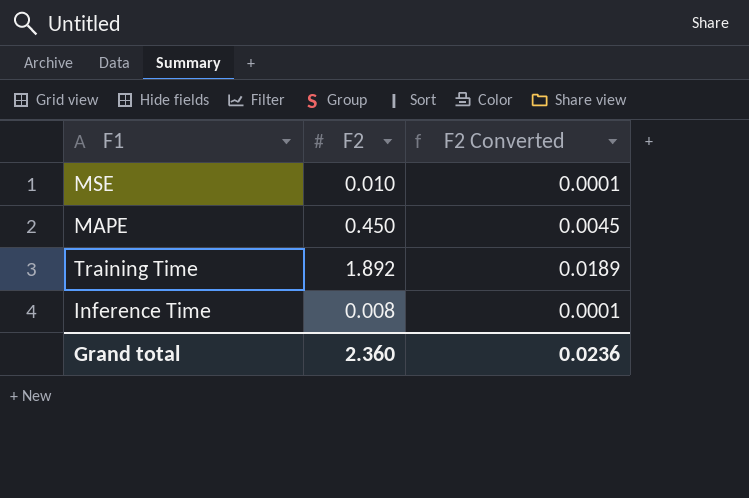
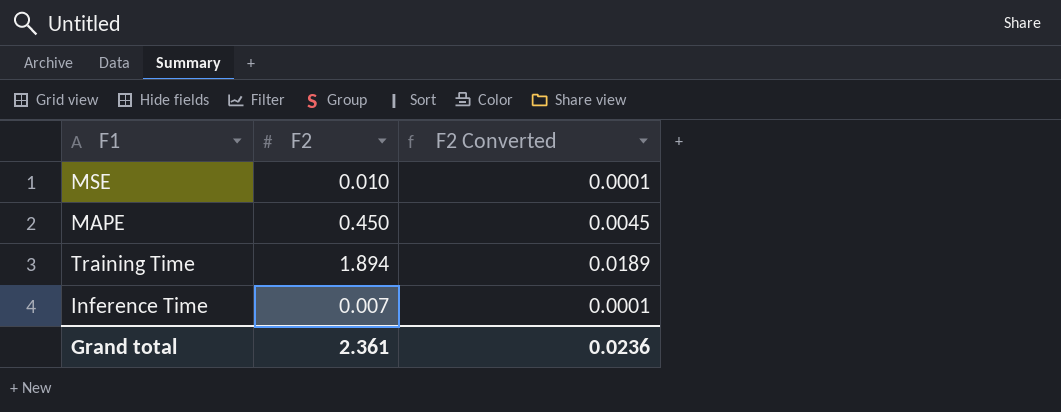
Training Time | F2: 1.892 -> 1.894
Inference Time | F2: 0.008 -> 0.007
Grand total | F2: 2.360 -> 2.361

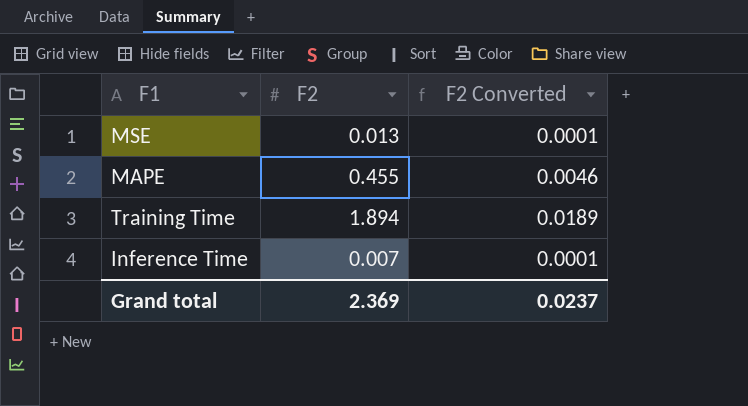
MSE | F2: 0.010 -> 0.013
MAPE | F2: 0.450 -> 0.455
MAPE | F2 Converted: 0.0045 -> 0.0046
Grand total | F2: 2.361 -> 2.369
Grand total | F2 Converted: 0.0236 -> 0.0237

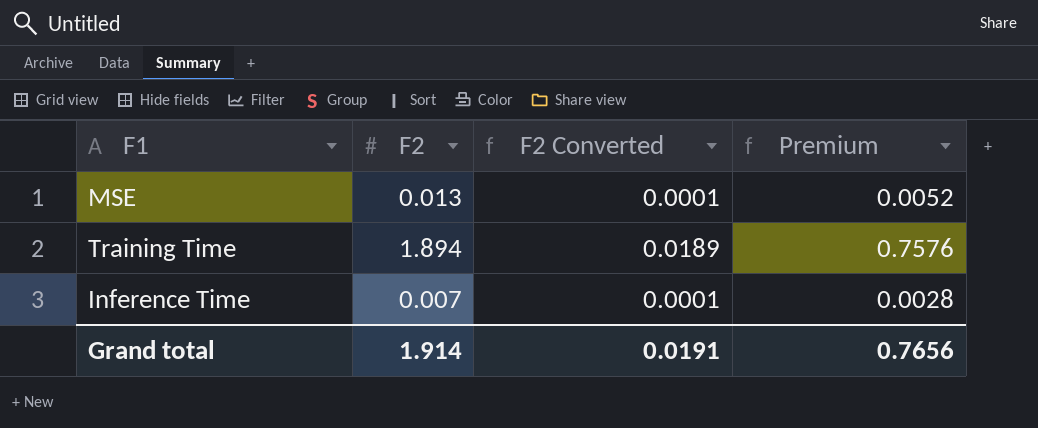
column Premium | formula: none -> [F2] * 0.4
row MAPE: 0.455 | 0.0046 -> none
Grand total | F2: 2.369 -> 1.914
Grand total | F2 Converted: 0.0237 -> 0.0191

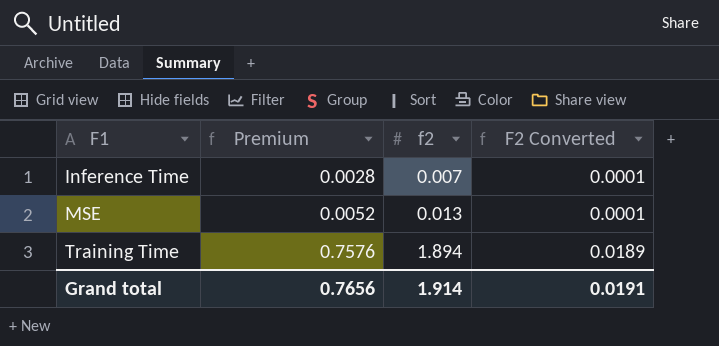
row order: none -> F1 ascending
column Premium | position: 4 -> 2
column name: F2 -> f2

